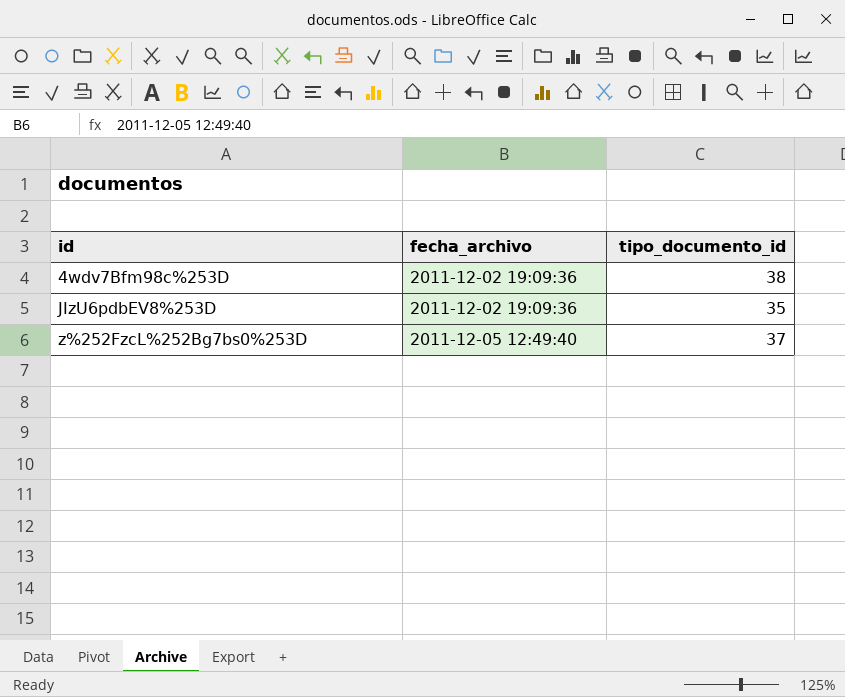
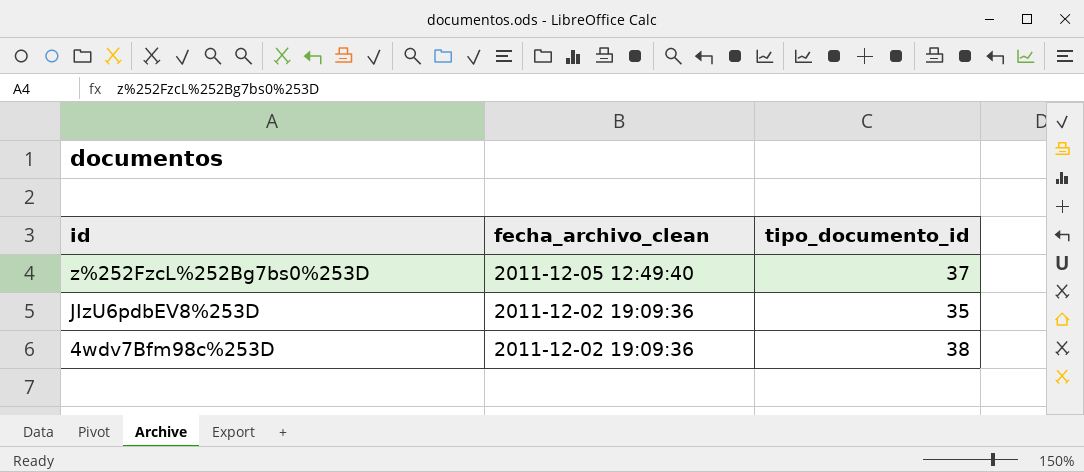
row order: id ascending -> id descending
column name: fecha_archivo -> fecha_archivo_clean

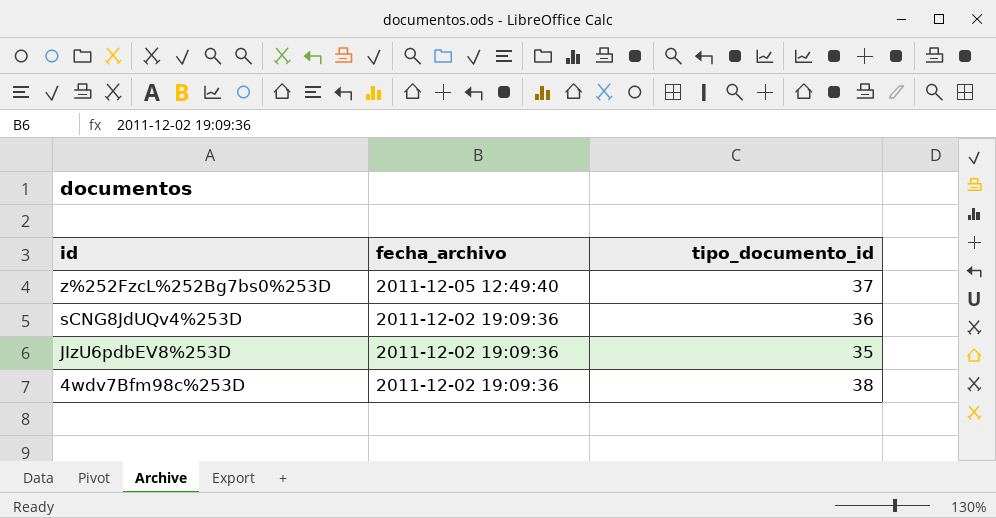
column name: fecha_archivo_clean -> fecha_archivo
row sCNG8JdUQv4%253D: none -> 2011-12-02 19:09:36 | 36

